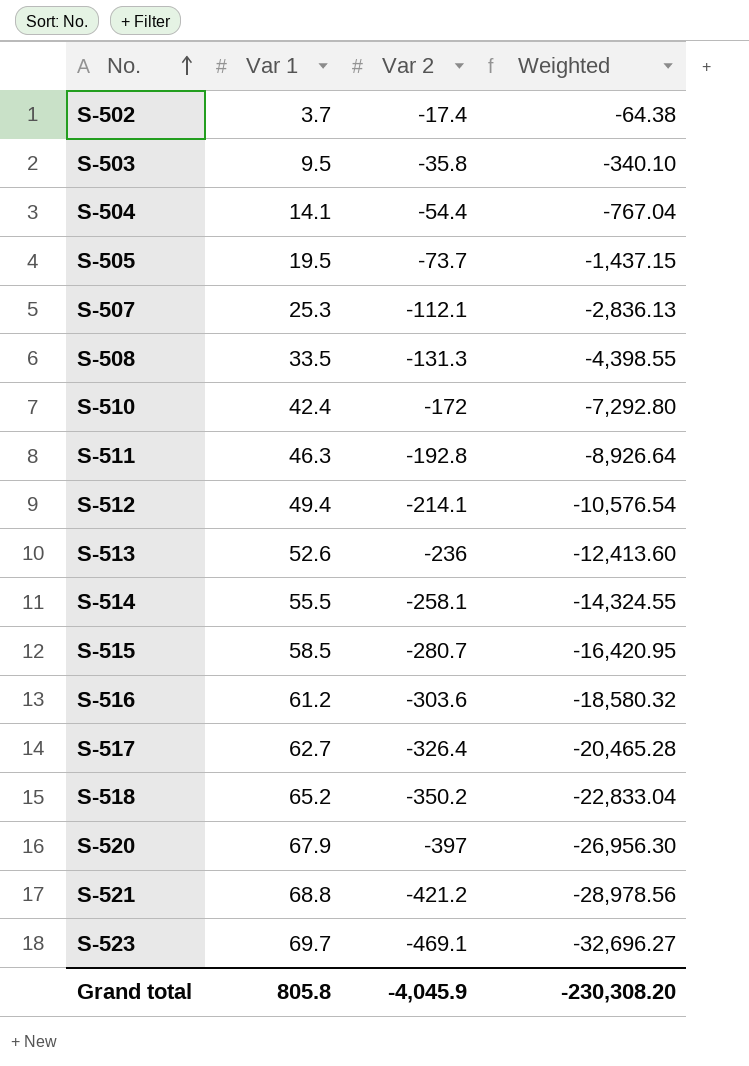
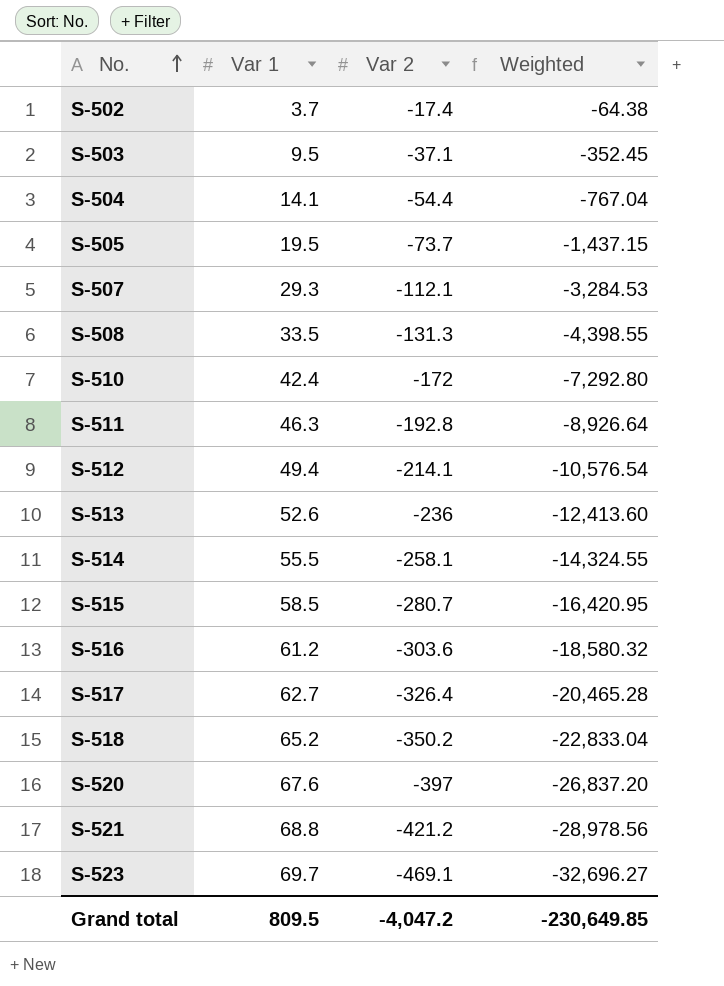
S-503 | Var 2: -35.8 -> -37.1
S-503 | Weighted: -340.10 -> -352.45
S-507 | Var 1: 25.3 -> 29.3
S-507 | Weighted: -2,836.13 -> -3,284.53
S-520 | Var 1: 67.9 -> 67.6
S-520 | Weighted: -26,956.30 -> -26,837.20
Grand total | Var 1: 805.8 -> 809.5
Grand total | Var 2: -4,045.9 -> -4,047.2
Grand total | Weighted: -230,308.20 -> -230,649.85

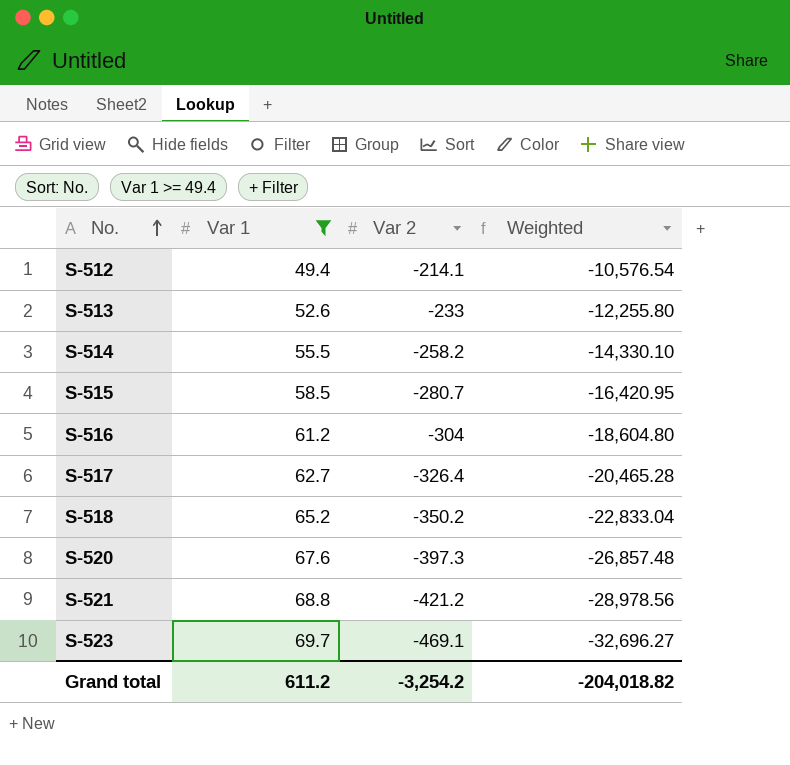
filter: none -> Var 1 >= 49.4
S-513 | Var 2: -236 -> -233
S-513 | Weighted: -12,413.60 -> -12,255.80
S-514 | Var 2: -258.1 -> -258.2
S-514 | Weighted: -14,324.55 -> -14,330.10
S-516 | Var 2: -303.6 -> -304
S-516 | Weighted: -18,580.32 -> -18,604.80
S-520 | Var 2: -397 -> -397.3
S-520 | Weighted: -26,837.20 -> -26,857.48
Grand total | Var 1: 809.5 -> 611.2
Grand total | Var 2: -4,047.2 -> -3,254.2
Grand total | Weighted: -230,649.85 -> -204,018.82

